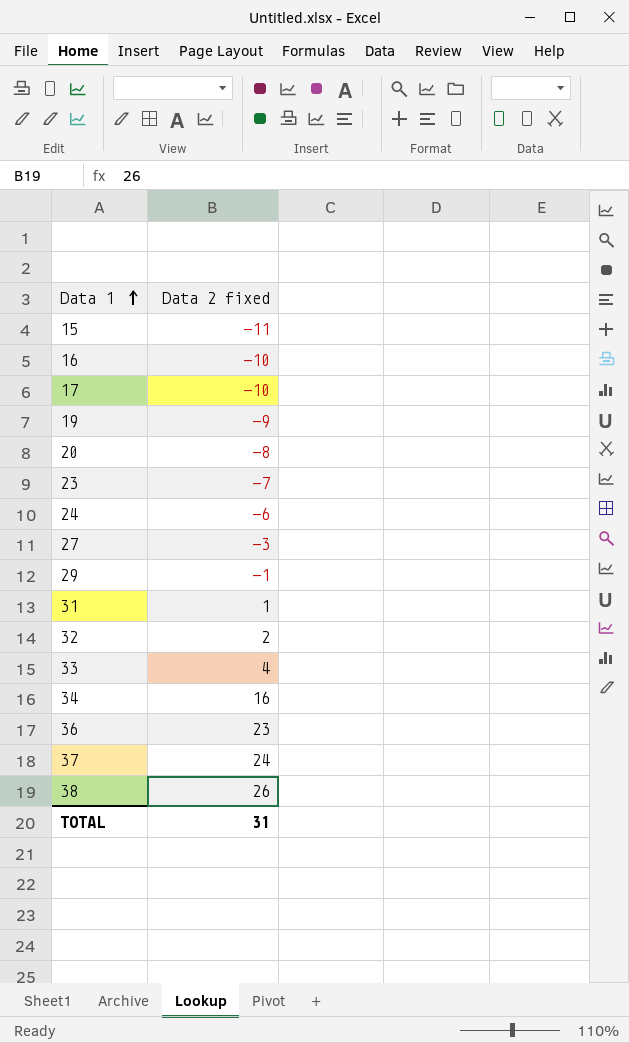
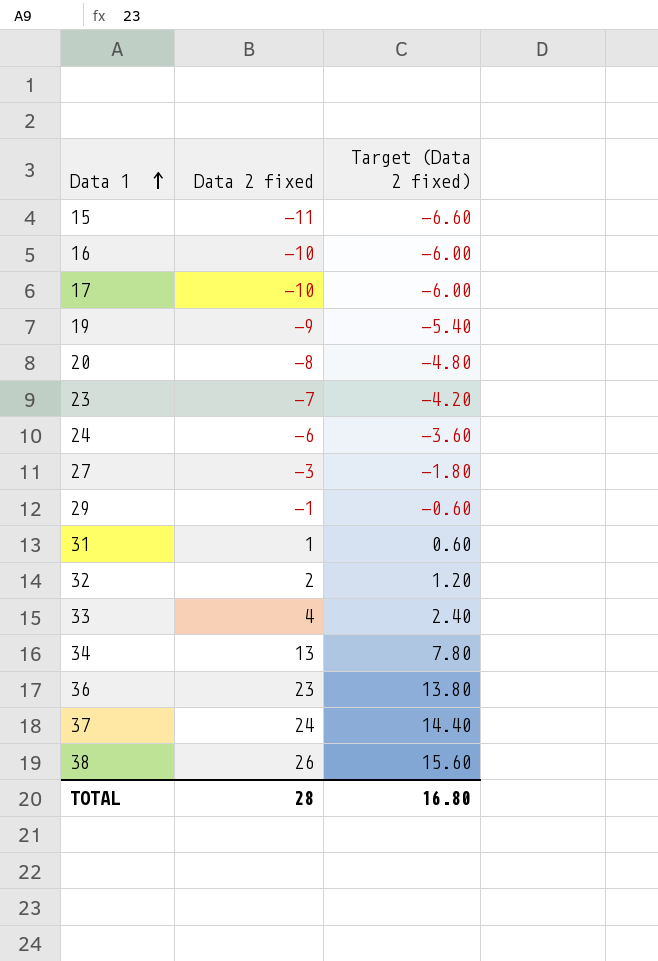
column Target (Data 2 fixed) | formula: none -> [Data 2 fixed] * 0.6
34 | Data 2 fixed: 16 -> 13
TOTAL | Data 2 fixed: 31 -> 28

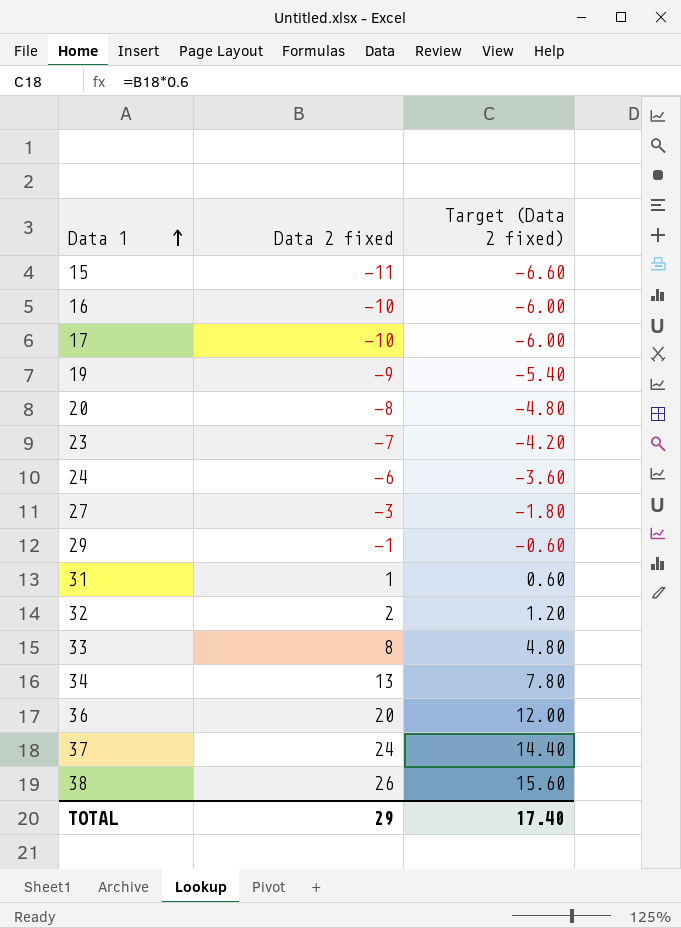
33 | Data 2 fixed: 4 -> 8
33 | Target (Data 2 fixed): 2.40 -> 4.80
36 | Data 2 fixed: 23 -> 20
36 | Target (Data 2 fixed): 13.80 -> 12.00
TOTAL | Data 2 fixed: 28 -> 29
TOTAL | Target (Data 2 fixed): 16.80 -> 17.40

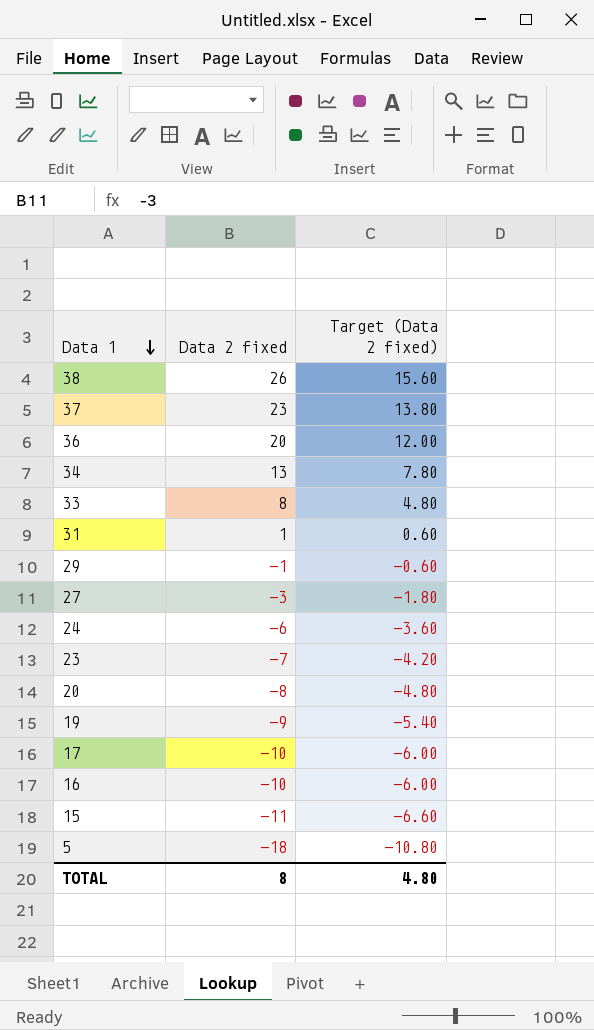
row order: Data 1 ascending -> Data 1 descending
row 32: 2 | 1.20 -> none
37 | Data 2 fixed: 24 -> 23
37 | Target (Data 2 fixed): 14.40 -> 13.80
row 5: none -> -18 | -10.80
TOTAL | Data 2 fixed: 29 -> 8
TOTAL | Target (Data 2 fixed): 17.40 -> 4.80

